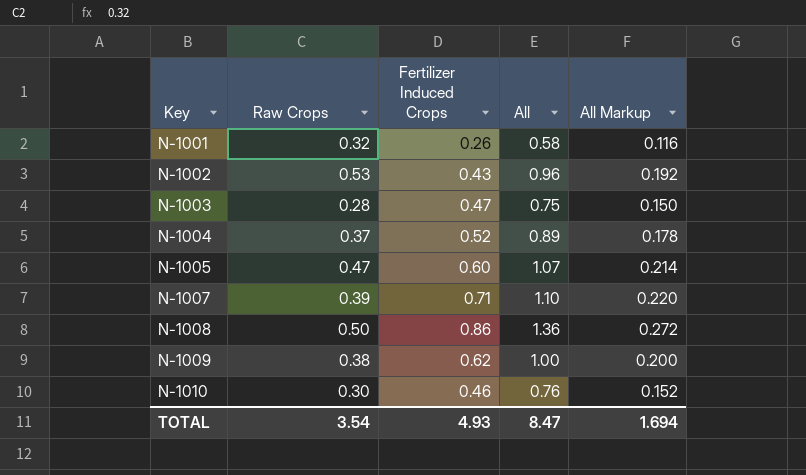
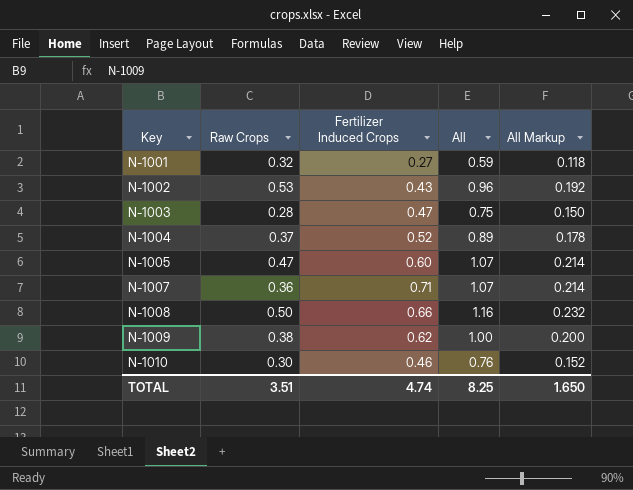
N-1001 | Fertilizer Induced Crops: 0.26 -> 0.27
N-1001 | All: 0.58 -> 0.59
N-1001 | All Markup: 0.116 -> 0.118
N-1007 | Raw Crops: 0.39 -> 0.36
N-1007 | All: 1.10 -> 1.07
N-1007 | All Markup: 0.220 -> 0.214
N-1008 | Fertilizer Induced Crops: 0.86 -> 0.66
N-1008 | All: 1.36 -> 1.16
N-1008 | All Markup: 0.272 -> 0.232
TOTAL | Raw Crops: 3.54 -> 3.51
TOTAL | Fertilizer Induced Crops: 4.93 -> 4.74
TOTAL | All: 8.47 -> 8.25
TOTAL | All Markup: 1.694 -> 1.650

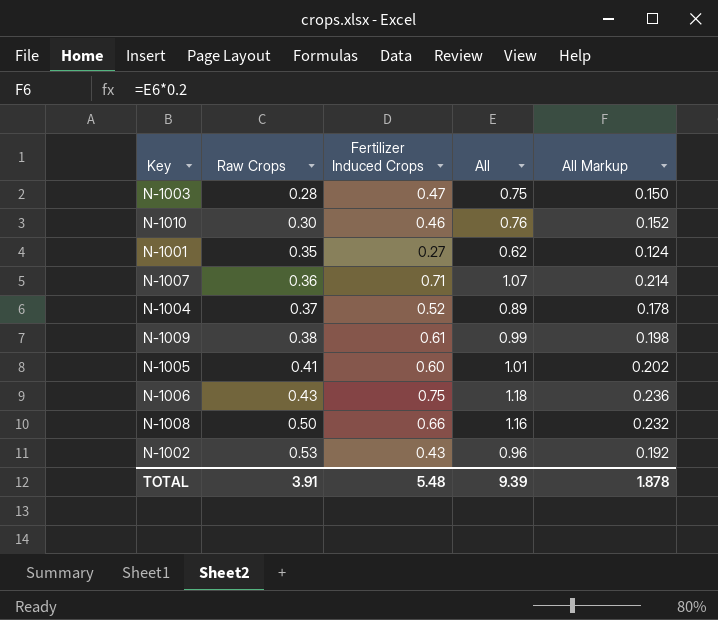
row order: Key ascending -> Raw Crops ascending
N-1001 | Raw Crops: 0.32 -> 0.35
N-1001 | All: 0.59 -> 0.62
N-1001 | All Markup: 0.118 -> 0.124
N-1009 | Fertilizer Induced Crops: 0.62 -> 0.61
N-1009 | All: 1.00 -> 0.99
N-1009 | All Markup: 0.200 -> 0.198
N-1005 | Raw Crops: 0.47 -> 0.41
N-1005 | All: 1.07 -> 1.01
N-1005 | All Markup: 0.214 -> 0.202
row N-1006: none -> 0.43 | 0.75 | 1.18 | 0.236
TOTAL | Raw Crops: 3.51 -> 3.91
TOTAL | Fertilizer Induced Crops: 4.74 -> 5.48
TOTAL | All: 8.25 -> 9.39
TOTAL | All Markup: 1.650 -> 1.878

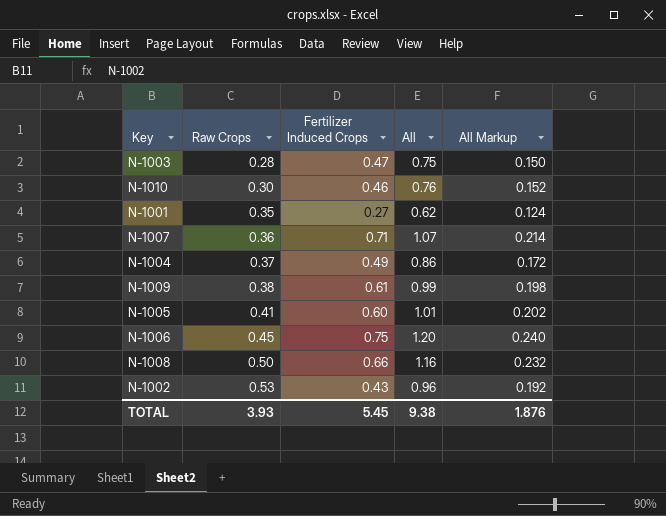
N-1004 | Fertilizer Induced Crops: 0.52 -> 0.49
N-1004 | All: 0.89 -> 0.86
N-1004 | All Markup: 0.178 -> 0.172
N-1006 | Raw Crops: 0.43 -> 0.45
N-1006 | All: 1.18 -> 1.20
N-1006 | All Markup: 0.236 -> 0.240
TOTAL | Raw Crops: 3.91 -> 3.93
TOTAL | Fertilizer Induced Crops: 5.48 -> 5.45
TOTAL | All: 9.39 -> 9.38
TOTAL | All Markup: 1.878 -> 1.876

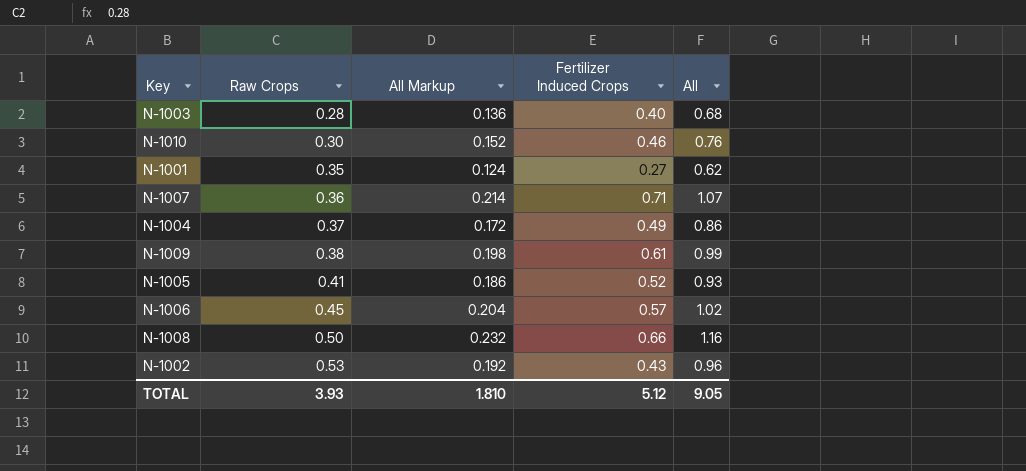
column All Markup | position: 5 -> 3
N-1003 | All Markup: 0.150 -> 0.136
N-1003 | Fertilizer Induced Crops: 0.47 -> 0.40
N-1003 | All: 0.75 -> 0.68
N-1005 | All Markup: 0.202 -> 0.186
N-1005 | Fertilizer Induced Crops: 0.60 -> 0.52
N-1005 | All: 1.01 -> 0.93
N-1006 | All Markup: 0.240 -> 0.204
N-1006 | Fertilizer Induced Crops: 0.75 -> 0.57
N-1006 | All: 1.20 -> 1.02
TOTAL | All Markup: 1.876 -> 1.810
TOTAL | Fertilizer Induced Crops: 5.45 -> 5.12
TOTAL | All: 9.38 -> 9.05

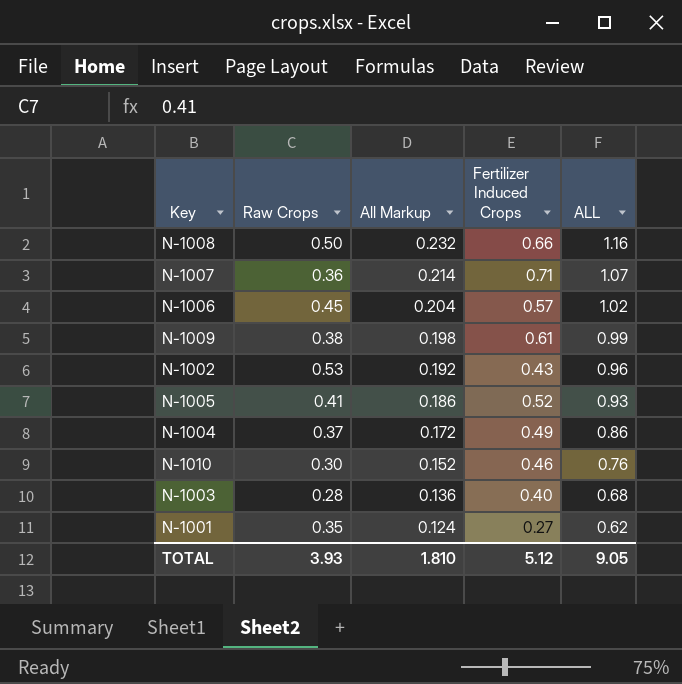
row order: Raw Crops ascending -> All Markup descending
column name: All -> ALL

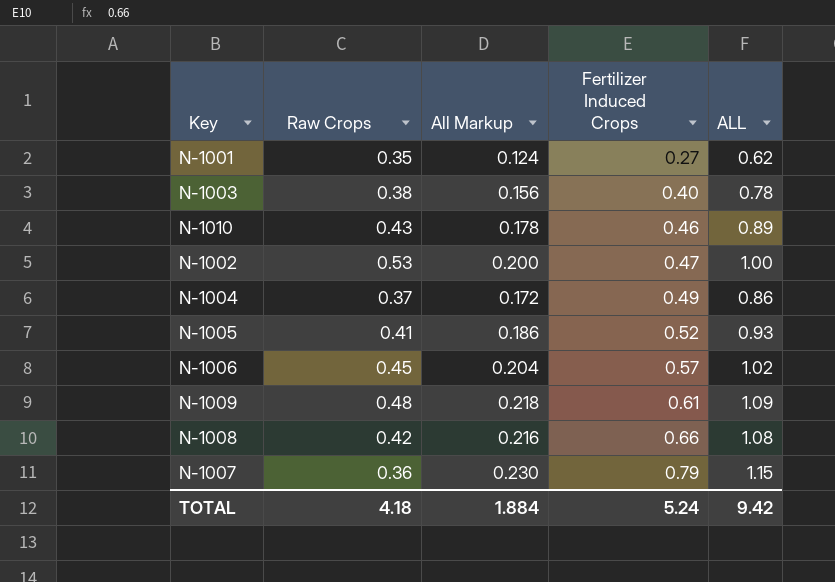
row order: All Markup descending -> Fertilizer Induced Crops ascending
N-1003 | Raw Crops: 0.28 -> 0.38
N-1003 | All Markup: 0.136 -> 0.156
N-1003 | ALL: 0.68 -> 0.78
N-1010 | Raw Crops: 0.30 -> 0.43
N-1010 | All Markup: 0.152 -> 0.178
N-1010 | ALL: 0.76 -> 0.89
N-1002 | All Markup: 0.192 -> 0.200
N-1002 | Fertilizer Induced Crops: 0.43 -> 0.47
N-1002 | ALL: 0.96 -> 1.00
N-1009 | Raw Crops: 0.38 -> 0.48
N-1009 | All Markup: 0.198 -> 0.218
N-1009 | ALL: 0.99 -> 1.09
N-1008 | Raw Crops: 0.50 -> 0.42
N-1008 | All Markup: 0.232 -> 0.216
N-1008 | ALL: 1.16 -> 1.08
N-1007 | All Markup: 0.214 -> 0.230
N-1007 | Fertilizer Induced Crops: 0.71 -> 0.79
N-1007 | ALL: 1.07 -> 1.15
TOTAL | Raw Crops: 3.93 -> 4.18
TOTAL | All Markup: 1.810 -> 1.884
TOTAL | Fertilizer Induced Crops: 5.12 -> 5.24
TOTAL | ALL: 9.05 -> 9.42

